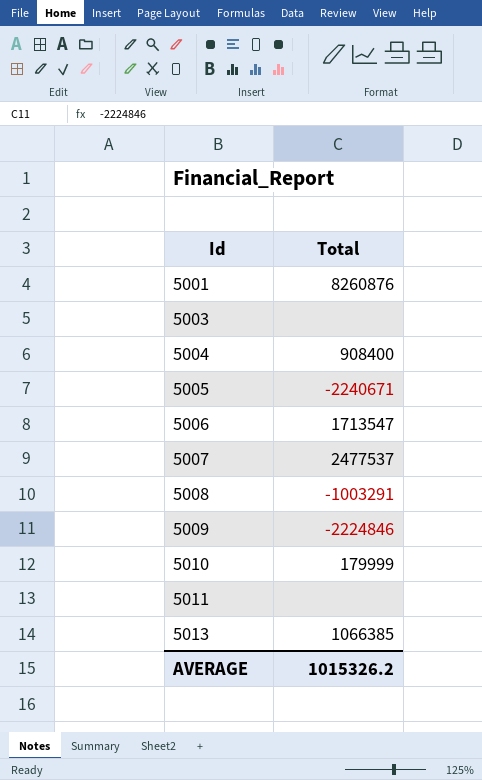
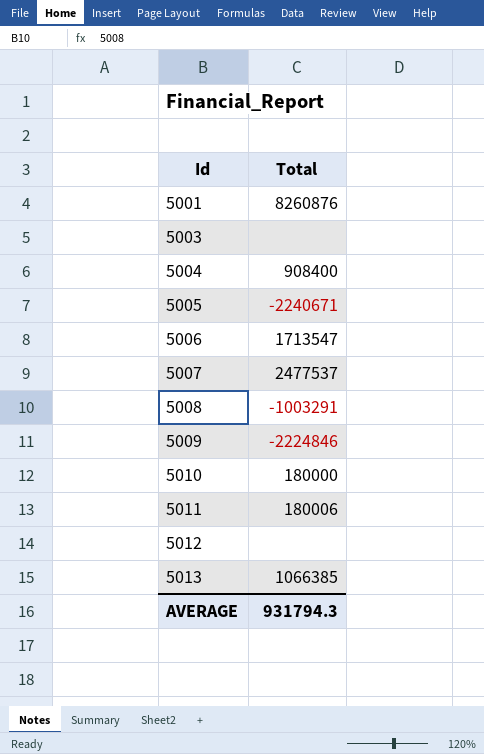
5010 | Total: 179999 -> 180000
5011 | Total: none -> 180006
row 5012: none -> none
AVERAGE | Total: 1015326.2 -> 931794.3

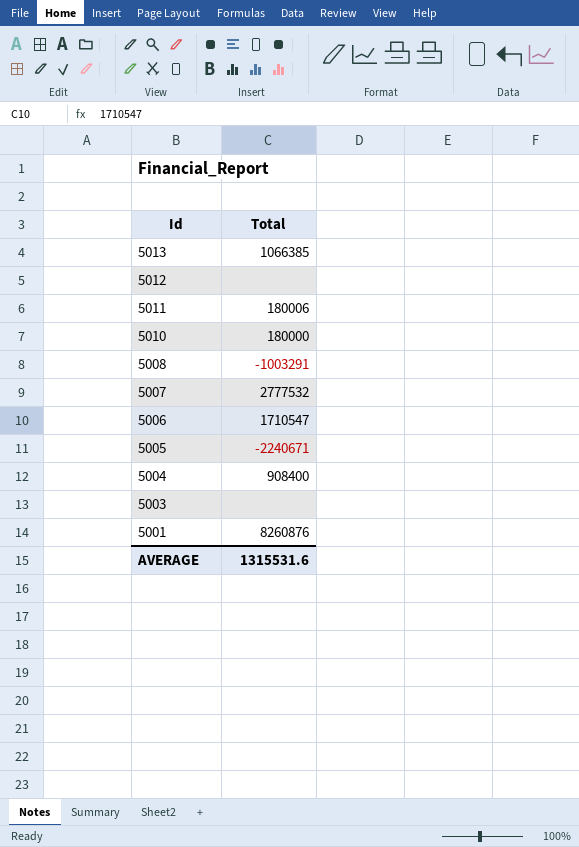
row order: Id ascending -> Id descending
row 5009: -2224846 -> none
5007 | Total: 2477537 -> 2777532
5006 | Total: 1713547 -> 1710547
AVERAGE | Total: 931794.3 -> 1315531.6

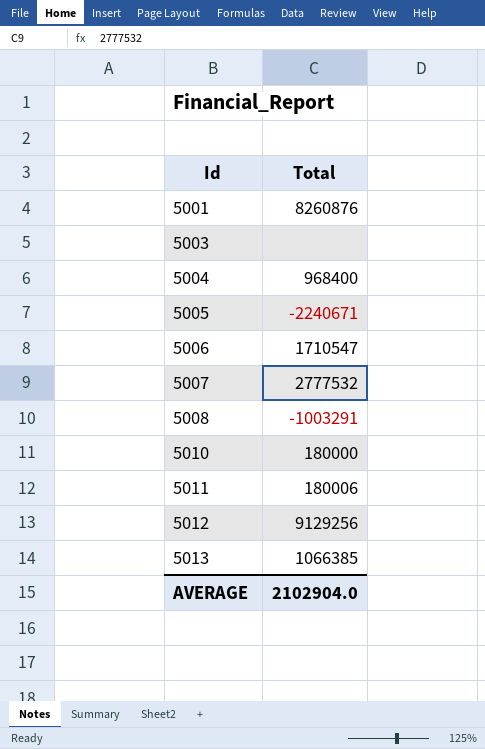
row order: Id descending -> Id ascending
5004 | Total: 908400 -> 968400
5012 | Total: none -> 9129256
AVERAGE | Total: 1315531.6 -> 2102904.0

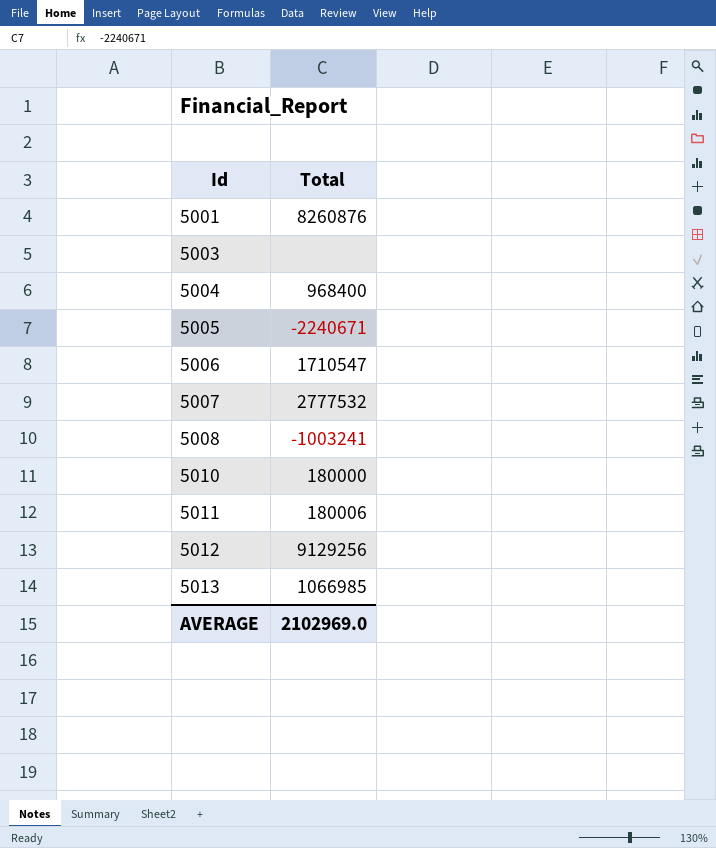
5008 | Total: -1003291 -> -1003241
5013 | Total: 1066385 -> 1066985
AVERAGE | Total: 2102904.0 -> 2102969.0

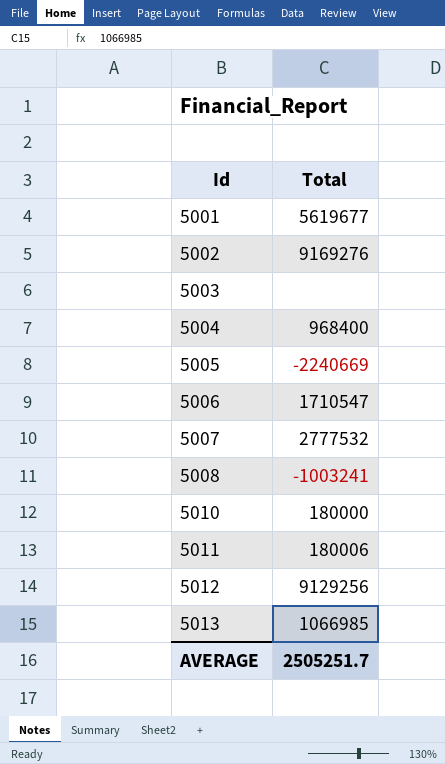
5001 | Total: 8260876 -> 5619677
row 5002: none -> 9169276
5005 | Total: -2240671 -> -2240669
AVERAGE | Total: 2102969.0 -> 2505251.7

